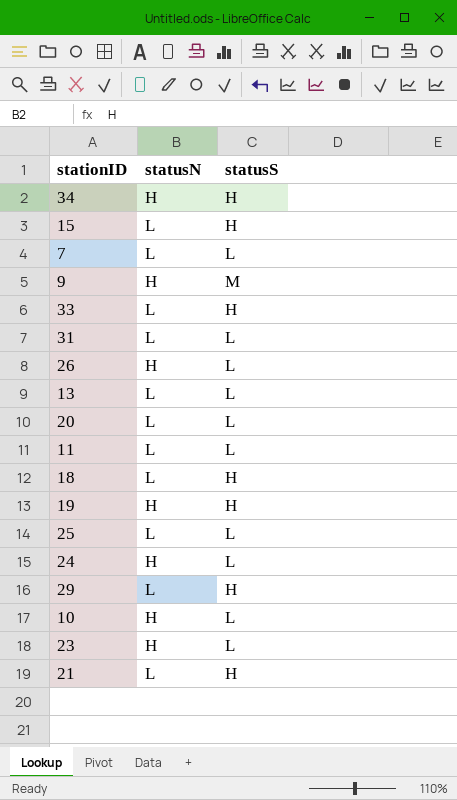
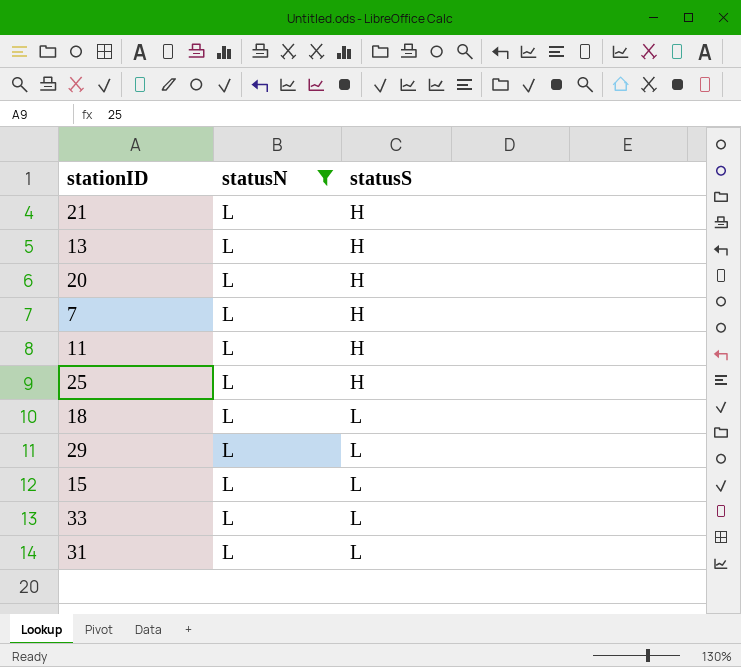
filter: none -> statusN = L
row order: none -> statusS ascending
13 | statusS: L -> H
20 | statusS: L -> H
7 | statusS: L -> H
11 | statusS: L -> H
25 | statusS: L -> H
18 | statusS: H -> L
29 | statusS: H -> L
15 | statusS: H -> L
33 | statusS: H -> L

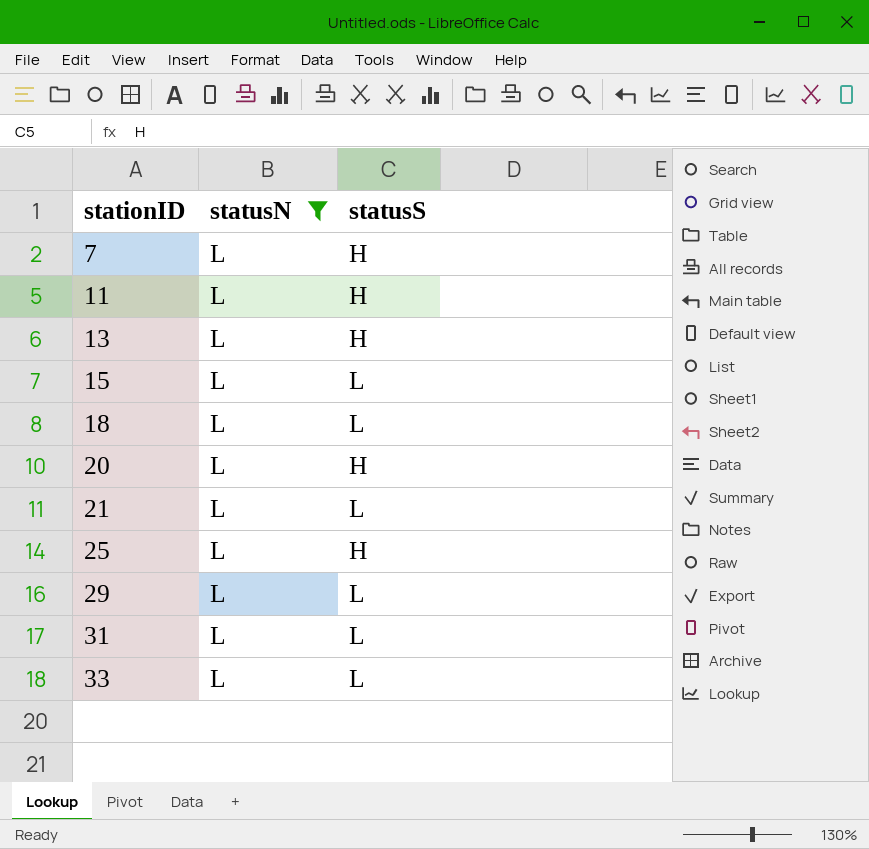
row order: statusS ascending -> stationID ascending
21 | statusS: H -> L

